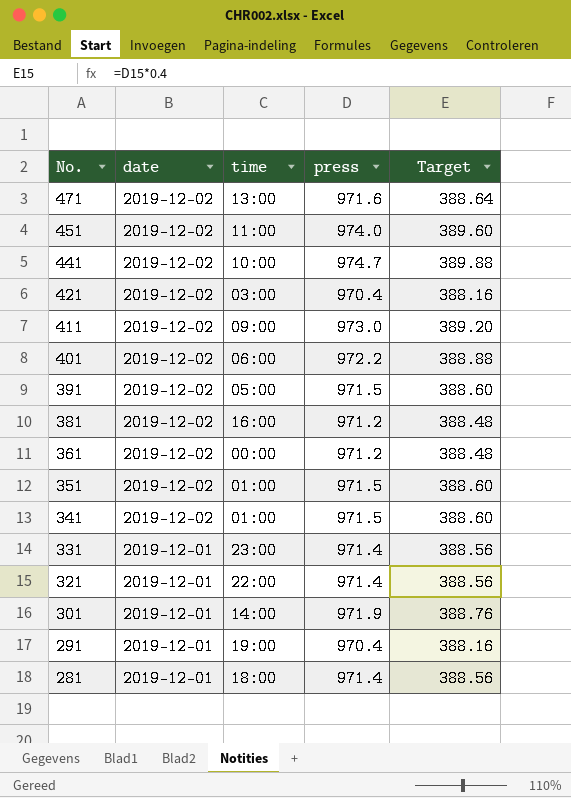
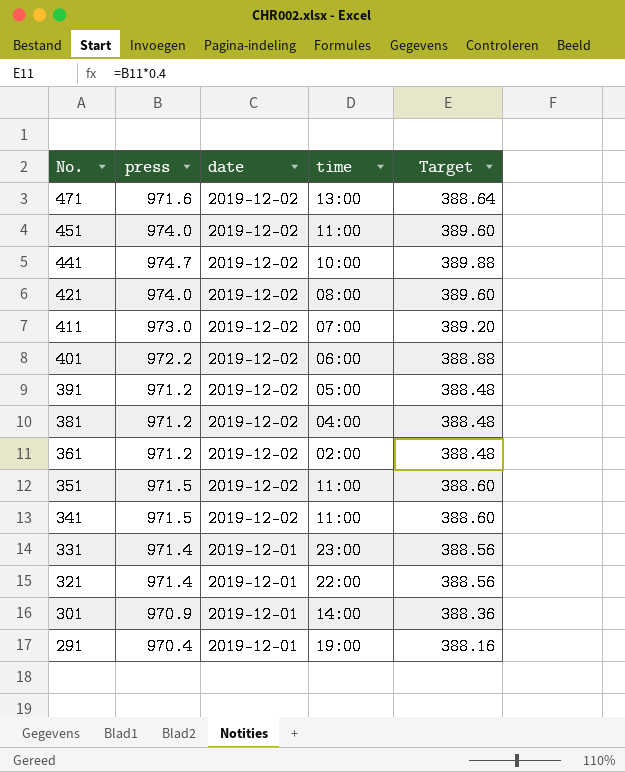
column press | position: 4 -> 2
row 281: 2019-12-01 | 18:00 | 971.4 | 388.56 -> none
421 | press: 970.4 -> 974.0
421 | time: 03:00 -> 08:00
421 | Target: 388.16 -> 389.60
411 | time: 09:00 -> 07:00
391 | press: 971.5 -> 971.2
391 | Target: 388.60 -> 388.48
381 | time: 16:00 -> 04:00
361 | time: 00:00 -> 02:00
351 | time: 01:00 -> 11:00
341 | time: 01:00 -> 11:00
301 | press: 971.9 -> 970.9
301 | Target: 388.76 -> 388.36

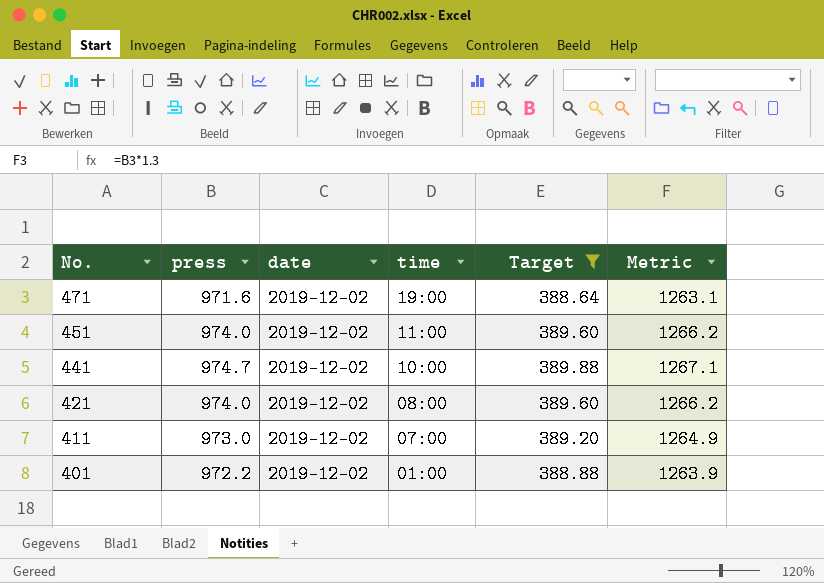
filter: none -> Target >= 388.64
column Metric | formula: none -> [press] * 1.3
471 | time: 13:00 -> 19:00
401 | time: 06:00 -> 01:00

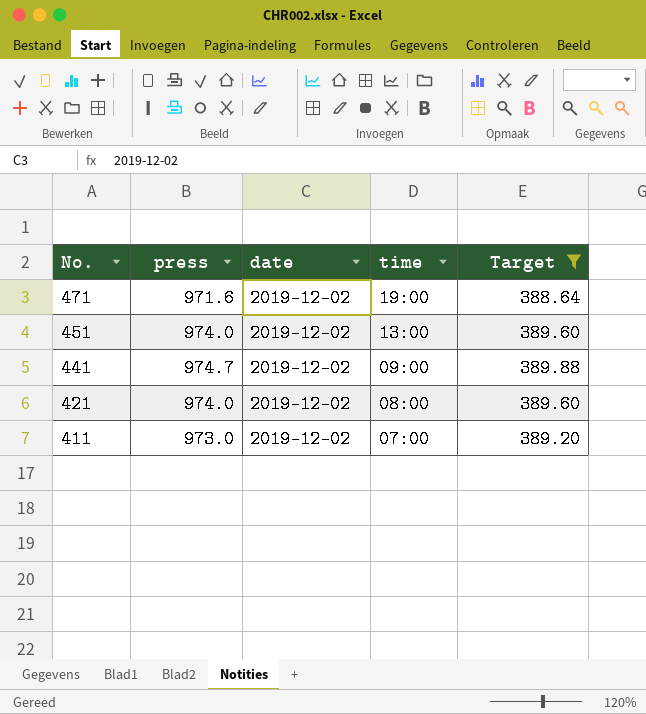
column Metric | formula: [press] * 1.3 -> none
row 401: 972.2 | 2019-12-02 | 01:00 | 388.88 | 1263.9 -> none
451 | time: 11:00 -> 13:00
441 | time: 10:00 -> 09:00

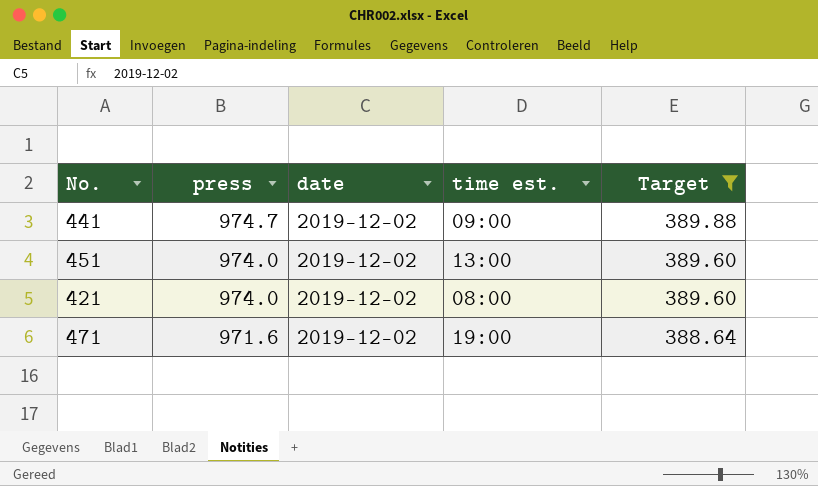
row order: No. descending -> press descending
column name: time -> time est.
row 411: 973.0 | 2019-12-02 | 07:00 | 389.20 -> none

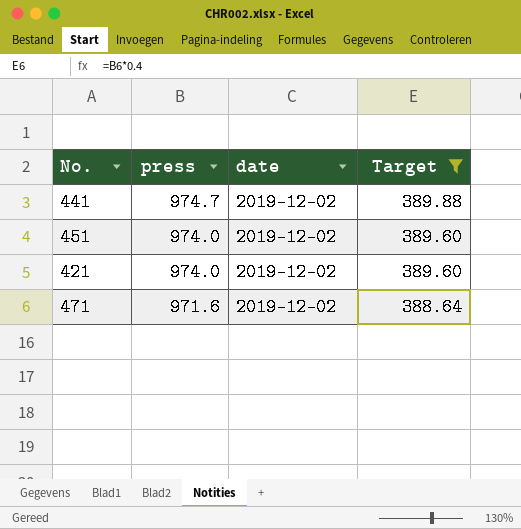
column time est. | position: 4 -> none

